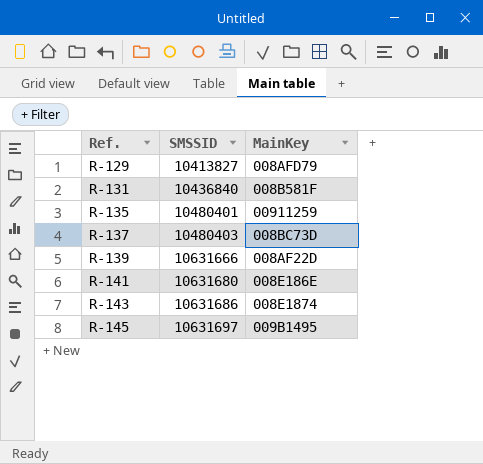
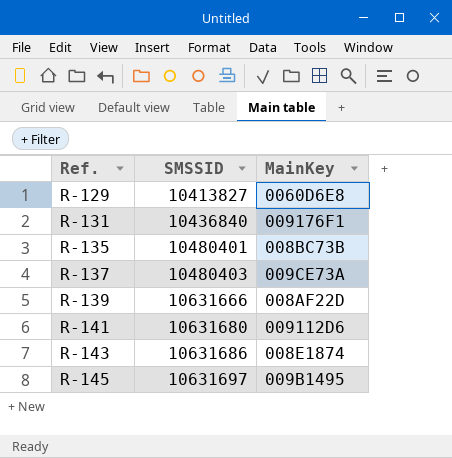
R-129 | MainKey: 008AFD79 -> 0060D6E8
R-131 | MainKey: 008B581F -> 009176F1
R-135 | MainKey: 00911259 -> 008BC73B
R-137 | MainKey: 008BC73D -> 009CE73A
R-141 | MainKey: 008E186E -> 009112D6

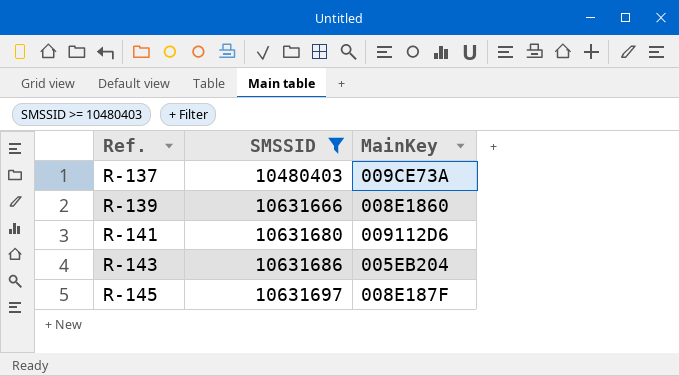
filter: none -> SMSSID >= 10480403
R-139 | MainKey: 008AF22D -> 008E1860
R-143 | MainKey: 008E1874 -> 005EB204
R-145 | MainKey: 009B1495 -> 008E187F

